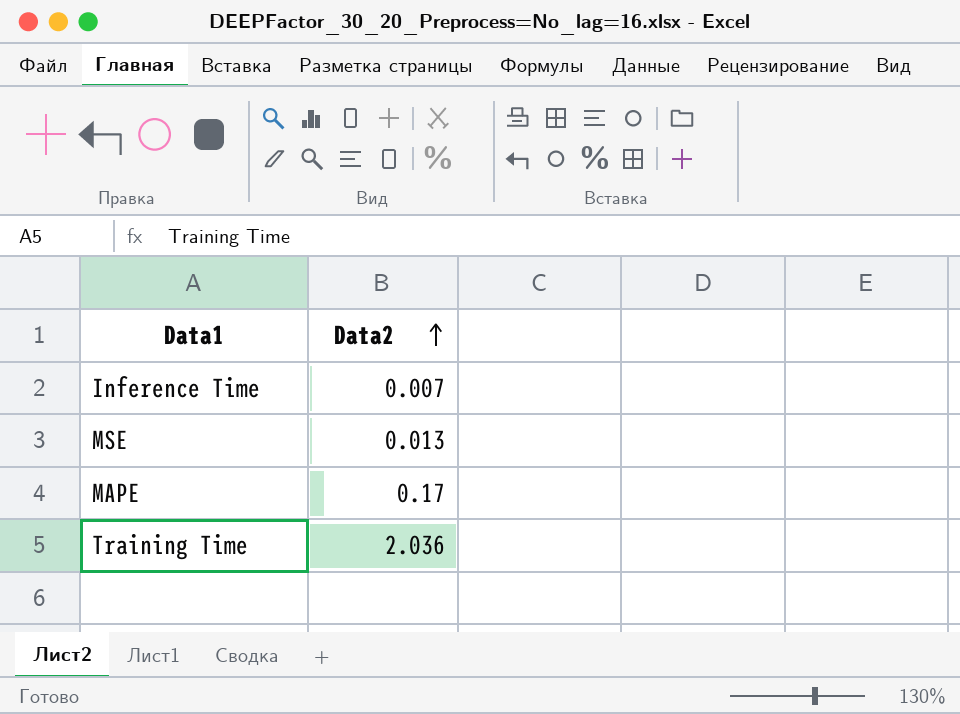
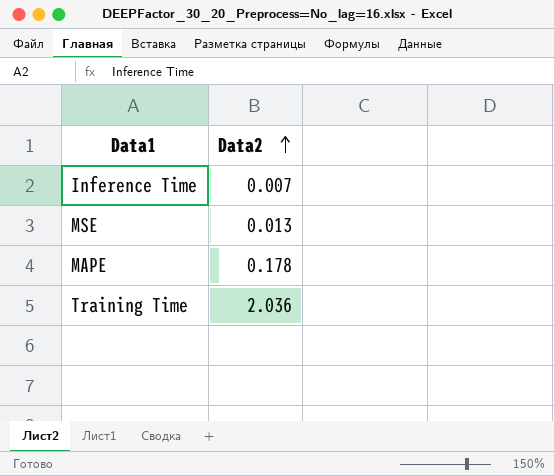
MAPE | Data2: 0.17 -> 0.178

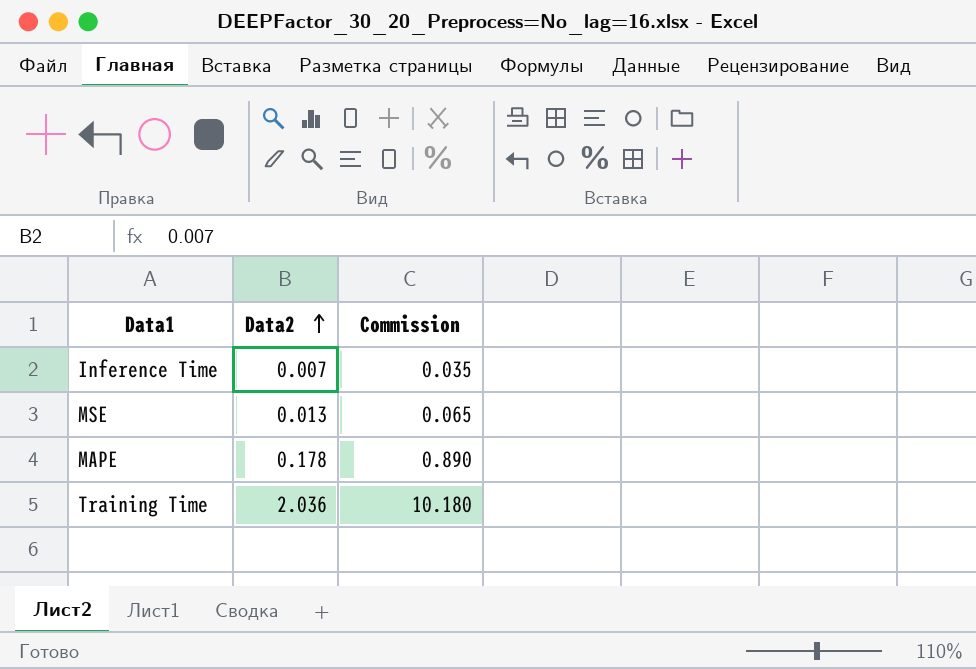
column Commission | formula: none -> [Data2] * 5

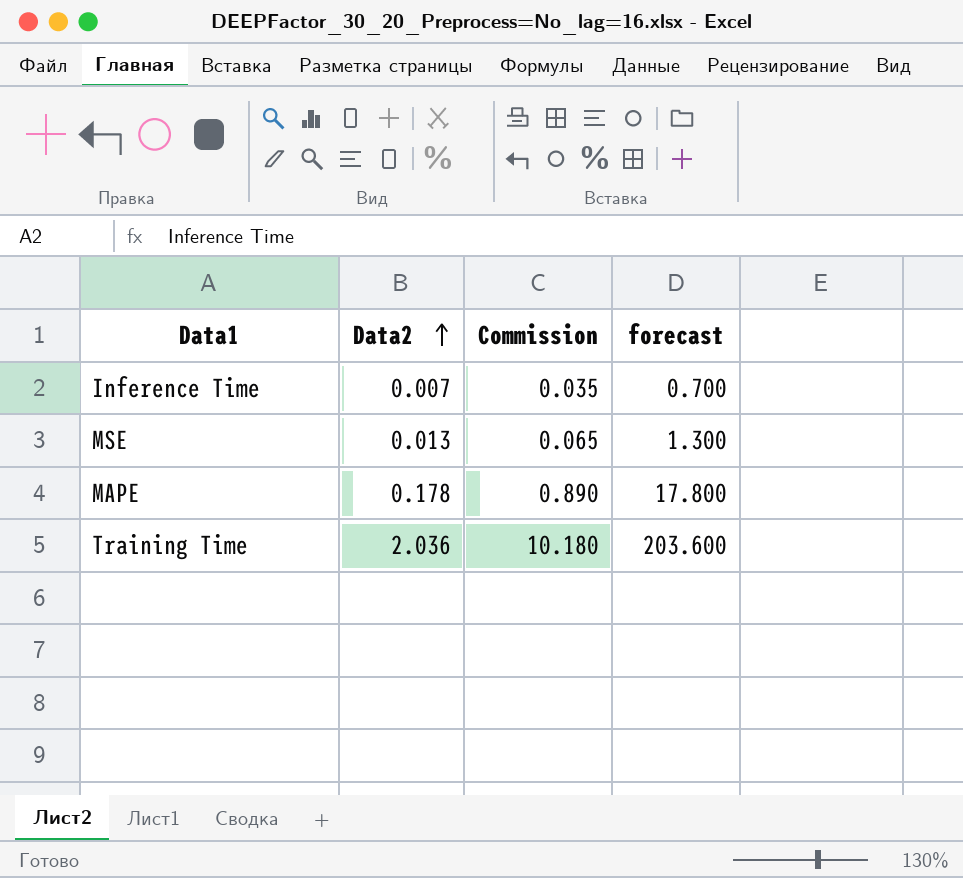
column forecast | formula: none -> [Data2] * 100

